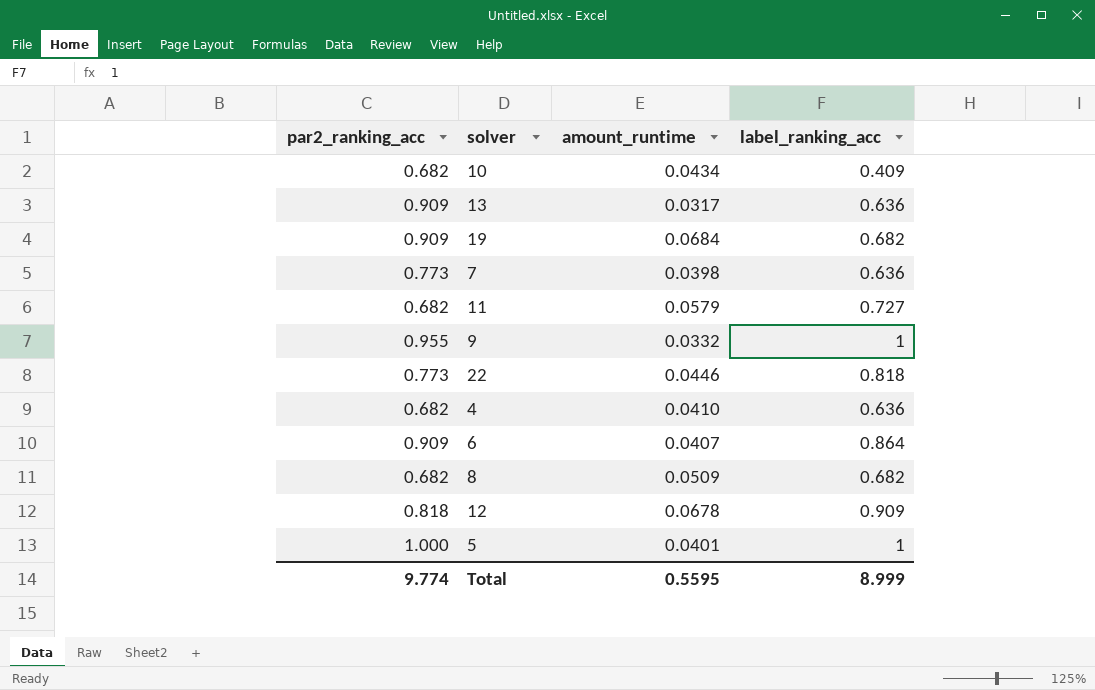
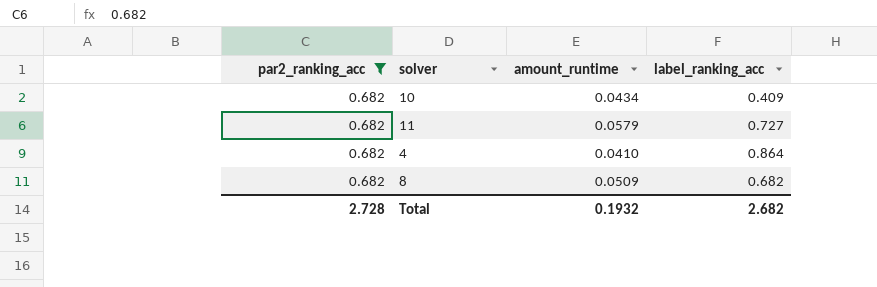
filter: none -> par2_ranking_acc = 0.682
4 | label_ranking_acc: 0.636 -> 0.864
Total | par2_ranking_acc: 9.774 -> 2.728
Total | amount_runtime: 0.5595 -> 0.1932
Total | label_ranking_acc: 8.999 -> 2.682

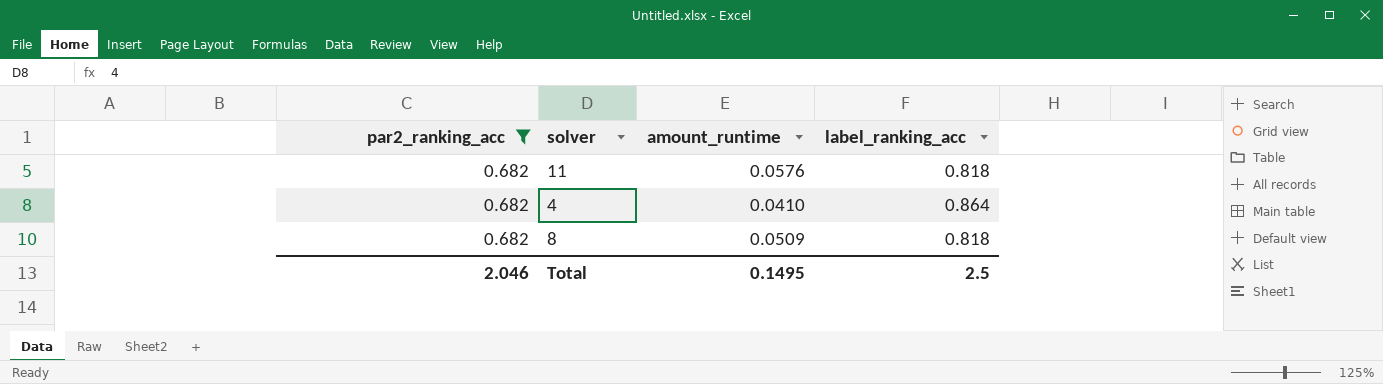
row 10: 0.682 | 0.0434 | 0.409 -> none
11 | amount_runtime: 0.0579 -> 0.0576
11 | label_ranking_acc: 0.727 -> 0.818
8 | label_ranking_acc: 0.682 -> 0.818
Total | par2_ranking_acc: 2.728 -> 2.046
Total | amount_runtime: 0.1932 -> 0.1495
Total | label_ranking_acc: 2.682 -> 2.5

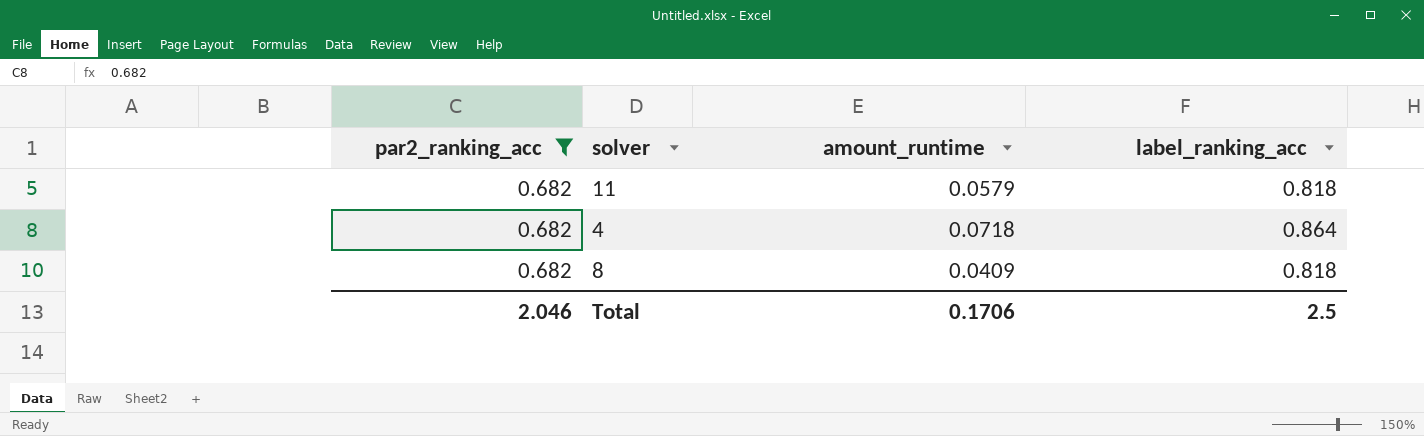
11 | amount_runtime: 0.0576 -> 0.0579
4 | amount_runtime: 0.0410 -> 0.0718
8 | amount_runtime: 0.0509 -> 0.0409
Total | amount_runtime: 0.1495 -> 0.1706

